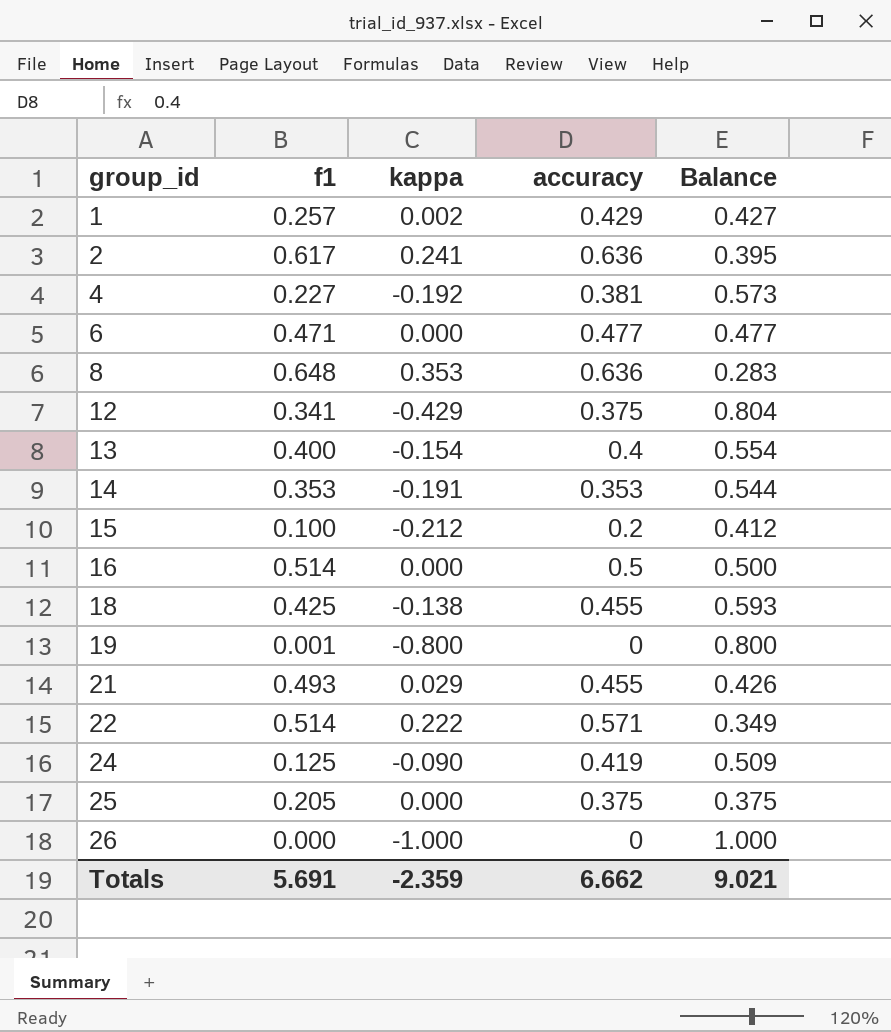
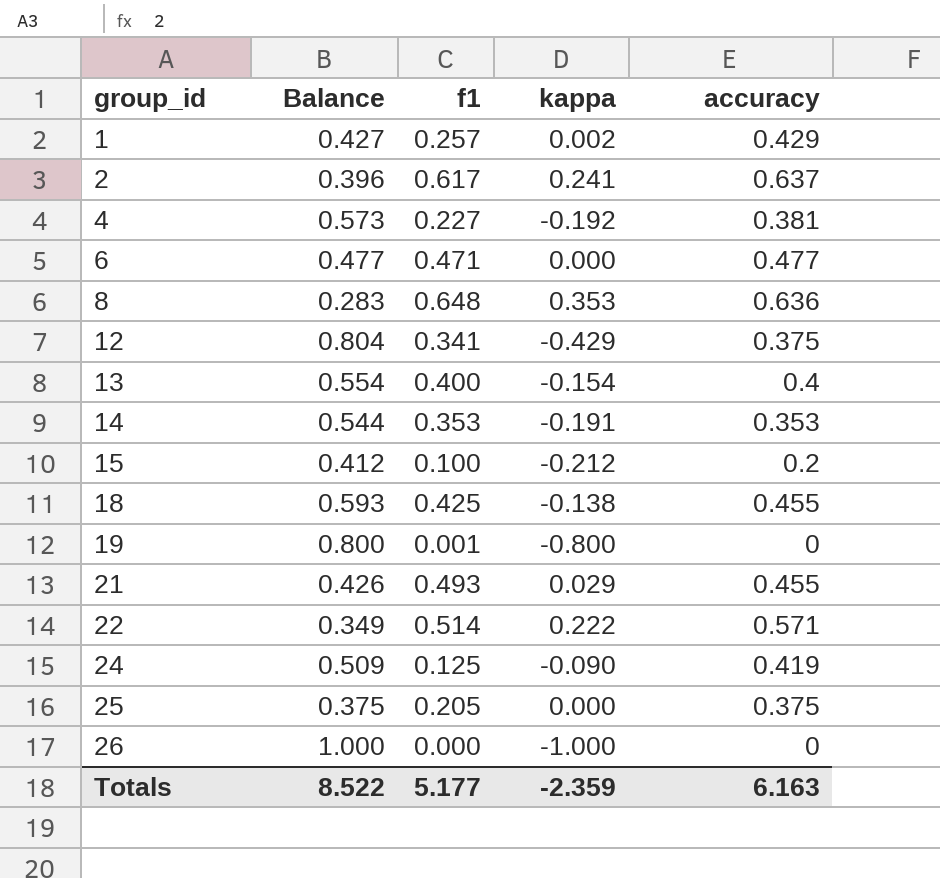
column Balance | position: 5 -> 2
row 16: 0.514 | 0.000 | 0.5 | 0.500 -> none
2 | Balance: 0.395 -> 0.396
2 | accuracy: 0.636 -> 0.637
Totals | Balance: 9.021 -> 8.522
Totals | f1: 5.691 -> 5.177
Totals | accuracy: 6.662 -> 6.163

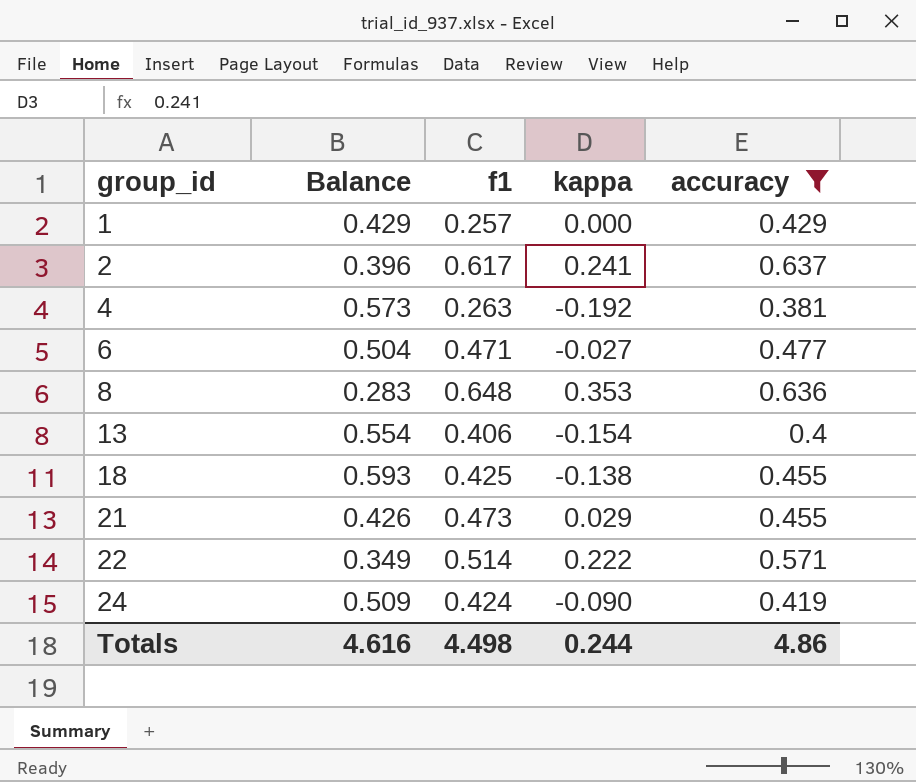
filter: none -> accuracy >= 0.381
1 | Balance: 0.427 -> 0.429
1 | kappa: 0.002 -> 0.000
4 | f1: 0.227 -> 0.263
6 | Balance: 0.477 -> 0.504
6 | kappa: 0.000 -> -0.027
13 | f1: 0.400 -> 0.406
21 | f1: 0.493 -> 0.473
24 | f1: 0.125 -> 0.424
Totals | Balance: 8.522 -> 4.616
Totals | f1: 5.177 -> 4.498
Totals | kappa: -2.359 -> 0.244
Totals | accuracy: 6.163 -> 4.86

